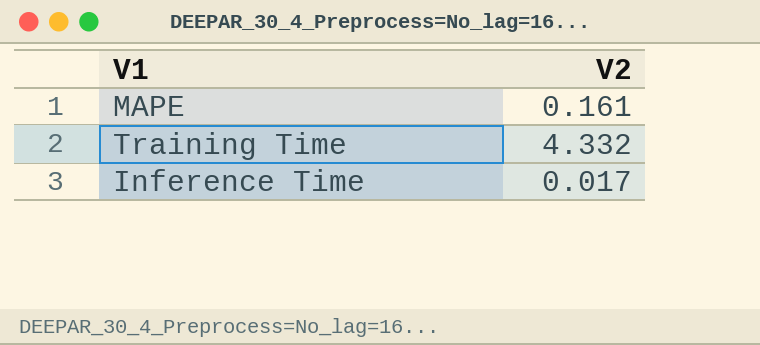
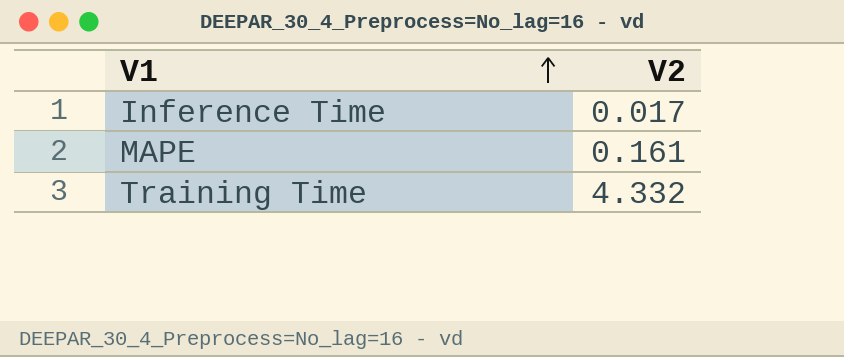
row order: none -> V1 ascending

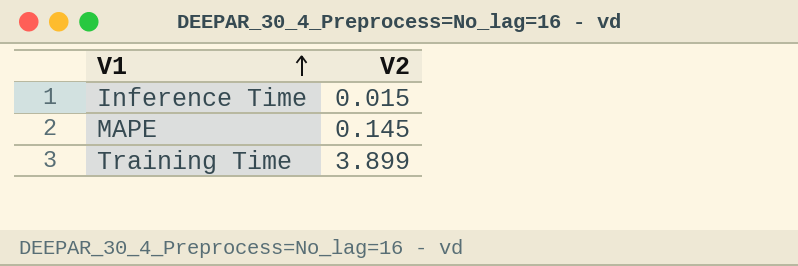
Inference Time | V2: 0.017 -> 0.015
MAPE | V2: 0.161 -> 0.145
Training Time | V2: 4.332 -> 3.899

